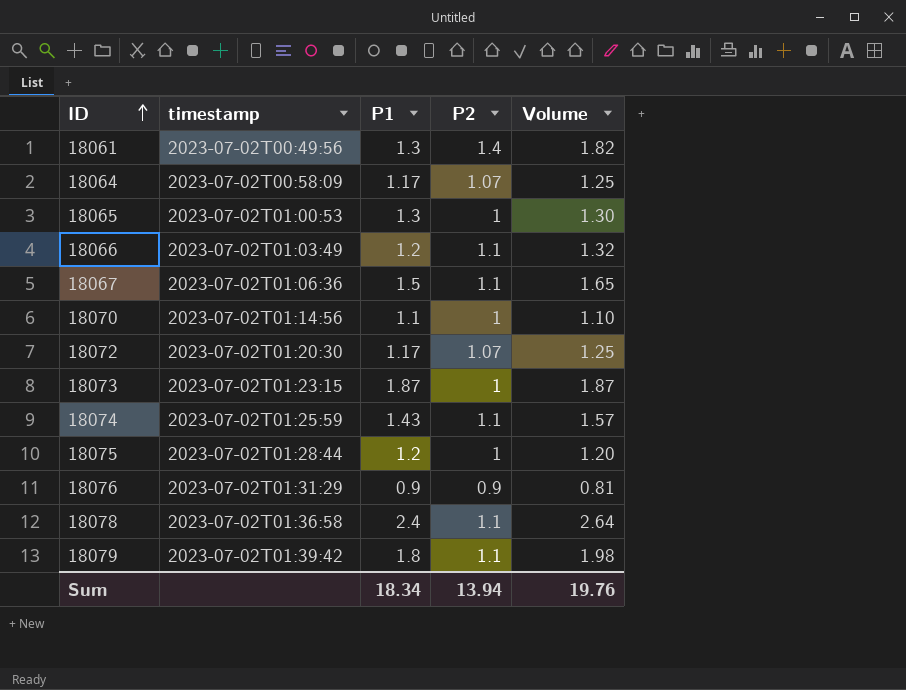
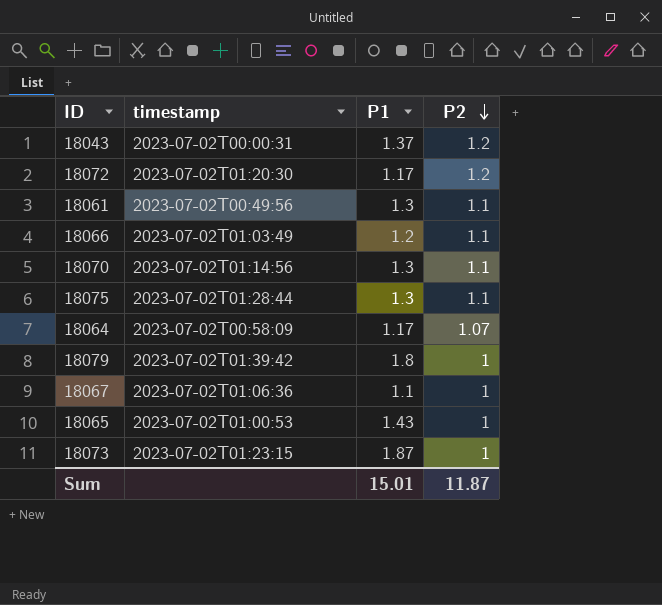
row order: ID ascending -> P2 descending
column Volume | formula: [P1] * [P2] -> none
row 18074: 2023-07-02T01:25:59 | 1.43 | 1.1 | 1.57 -> none
row 18076: 2023-07-02T01:31:29 | 0.9 | 0.9 | 0.81 -> none
row 18078: 2023-07-02T01:36:58 | 2.4 | 1.1 | 2.64 -> none
row 18043: none -> 2023-07-02T00:00:31 | 1.37 | 1.2
18072 | P2: 1.07 -> 1.2
18061 | P2: 1.4 -> 1.1
18070 | P1: 1.1 -> 1.3
18070 | P2: 1 -> 1.1
18075 | P1: 1.2 -> 1.3
18075 | P2: 1 -> 1.1
18079 | P2: 1.1 -> 1
18067 | P1: 1.5 -> 1.1
18067 | P2: 1.1 -> 1
18065 | P1: 1.3 -> 1.43
Sum | P1: 18.34 -> 15.01
Sum | P2: 13.94 -> 11.87

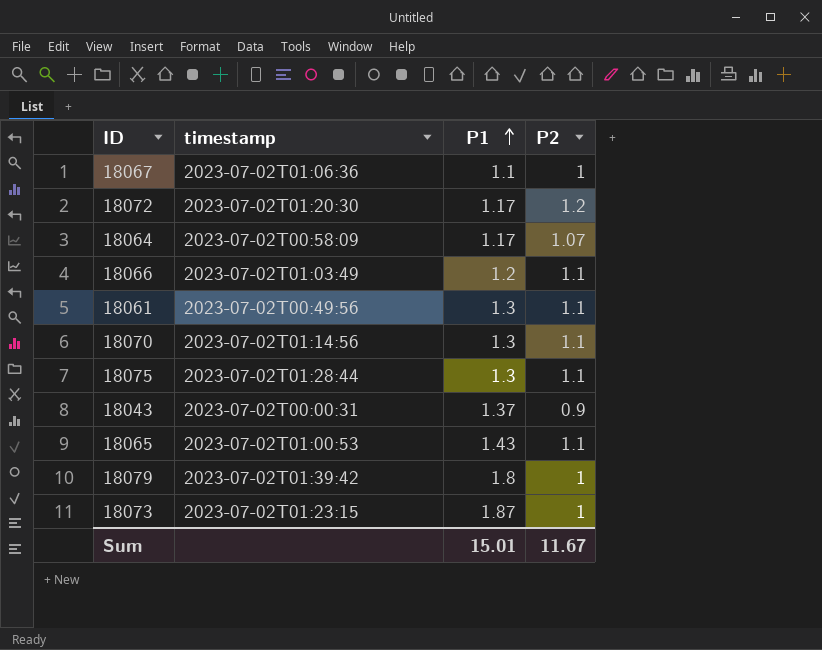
row order: P2 descending -> P1 ascending
18043 | P2: 1.2 -> 0.9
18065 | P2: 1 -> 1.1
Sum | P2: 11.87 -> 11.67

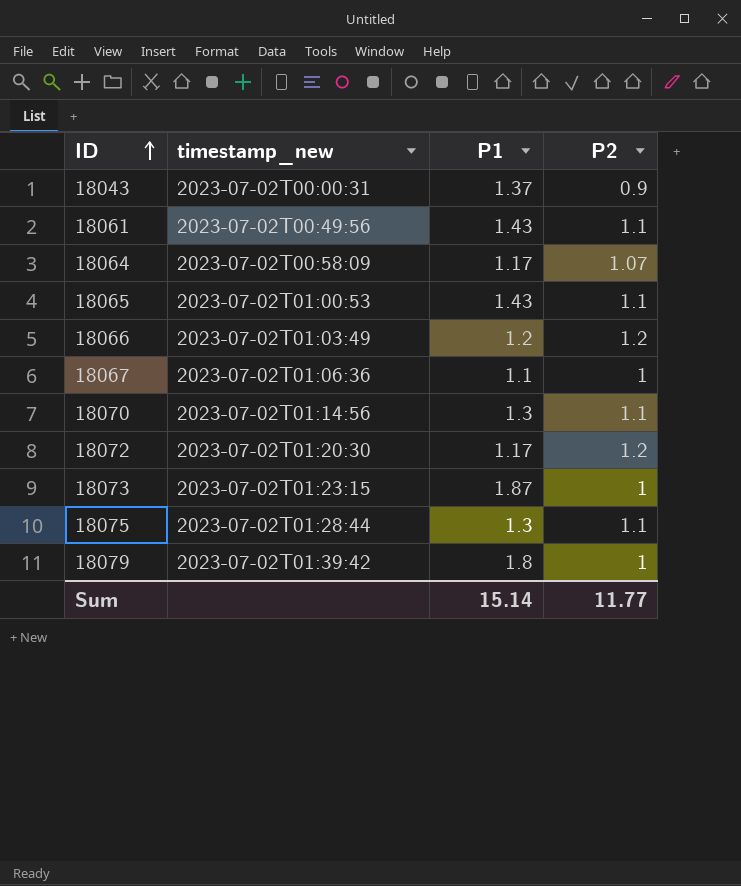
row order: P1 ascending -> ID ascending
column name: timestamp -> timestamp_new
18061 | P1: 1.3 -> 1.43
18066 | P2: 1.1 -> 1.2
Sum | P1: 15.01 -> 15.14
Sum | P2: 11.67 -> 11.77

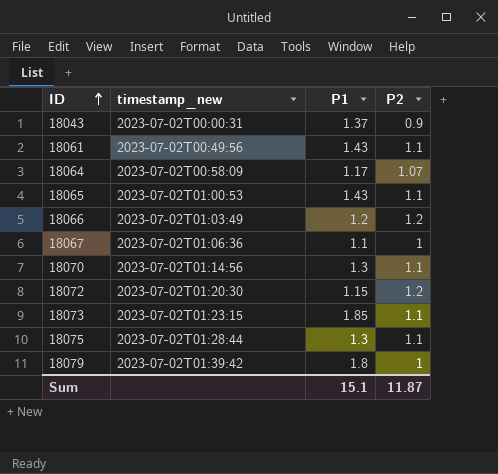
18072 | P1: 1.17 -> 1.15
18073 | P1: 1.87 -> 1.85
18073 | P2: 1 -> 1.1
Sum | P1: 15.14 -> 15.1
Sum | P2: 11.77 -> 11.87

